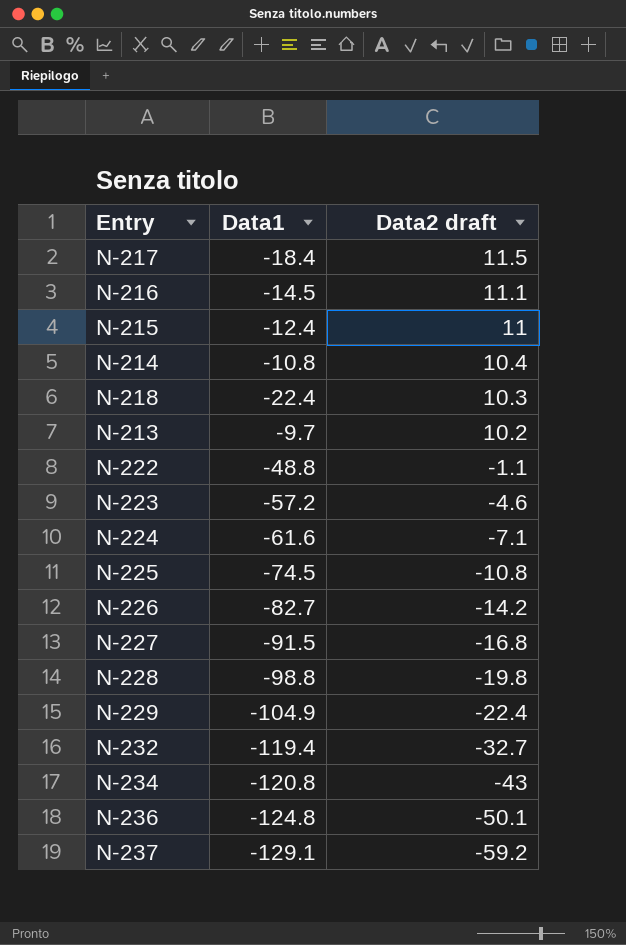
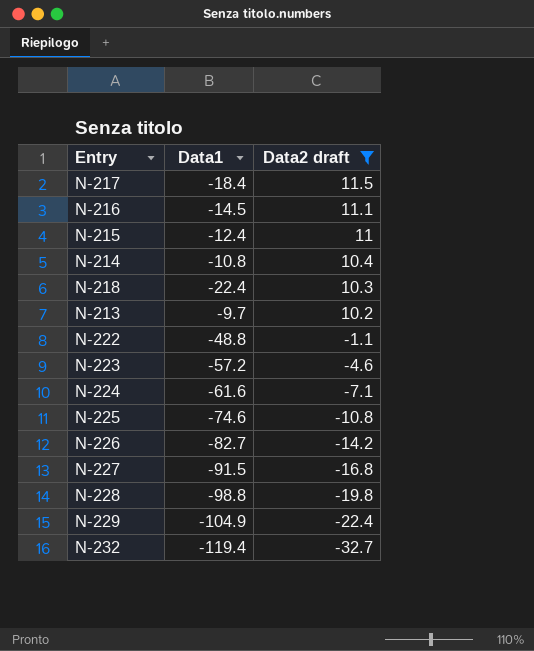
filter: none -> Data2 draft >= -32.7
N-225 | Data1: -74.5 -> -74.6

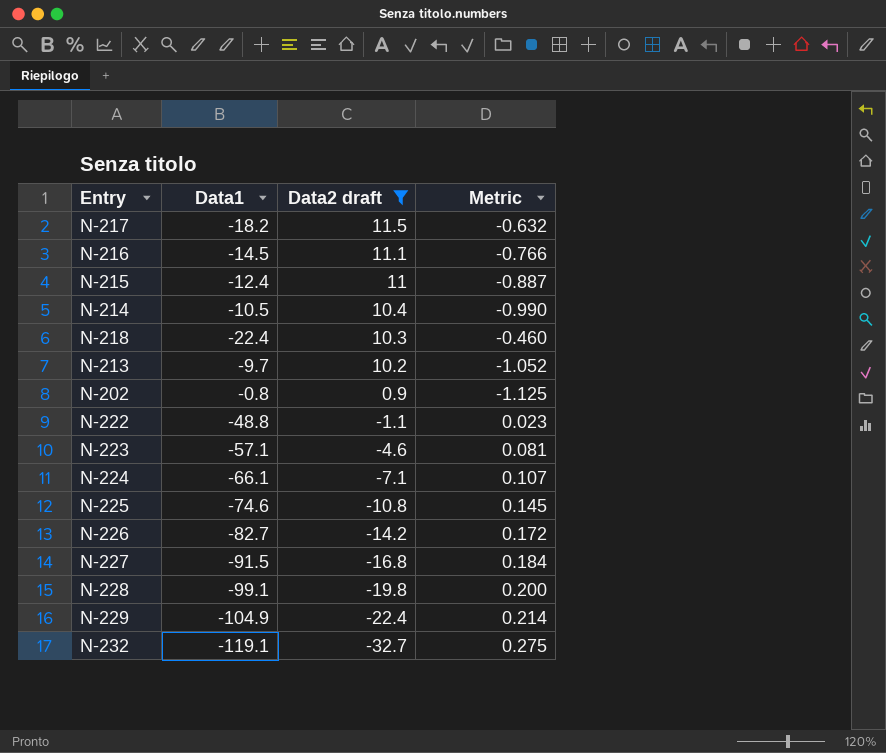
column Metric | formula: none -> [Data2 draft] / [Data1]
N-217 | Data1: -18.4 -> -18.2
N-214 | Data1: -10.8 -> -10.5
row N-202: none -> -0.8 | 0.9 | -1.125
N-223 | Data1: -57.2 -> -57.1
N-224 | Data1: -61.6 -> -66.1
N-228 | Data1: -98.8 -> -99.1
N-232 | Data1: -119.4 -> -119.1

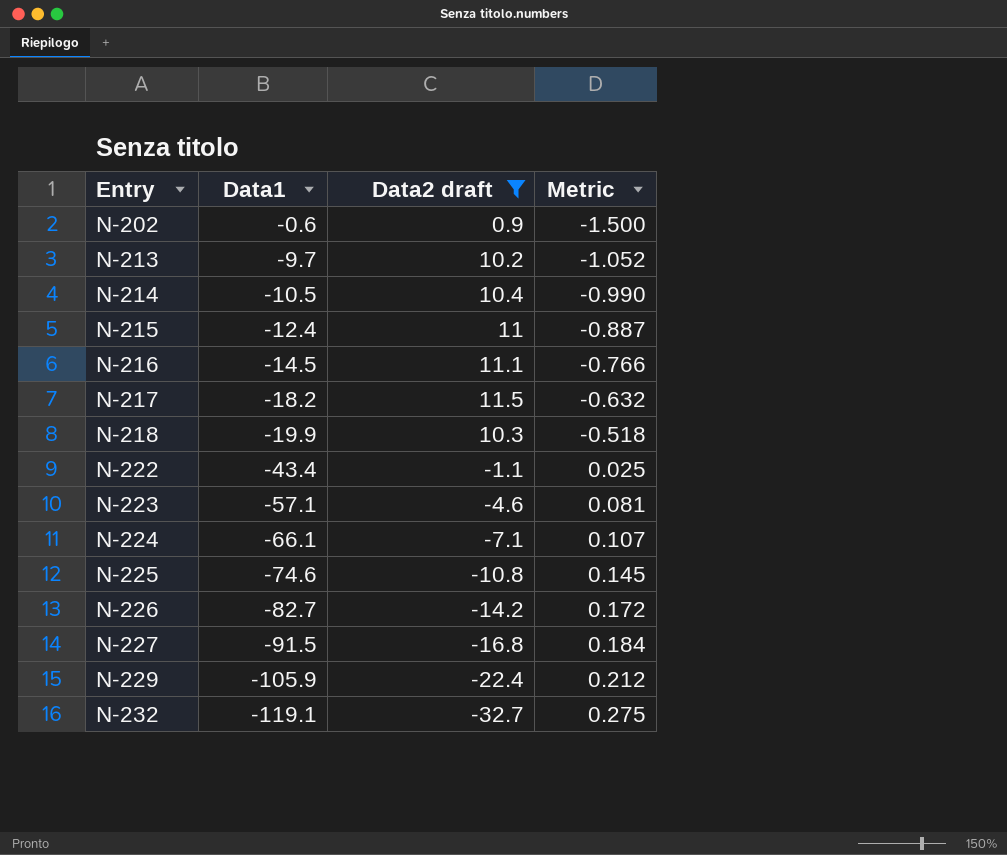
row order: Data2 draft descending -> Entry ascending
row N-228: -99.1 | -19.8 | 0.200 -> none
N-202 | Data1: -0.8 -> -0.6
N-202 | Metric: -1.125 -> -1.500
N-218 | Data1: -22.4 -> -19.9
N-218 | Metric: -0.460 -> -0.518
N-222 | Data1: -48.8 -> -43.4
N-222 | Metric: 0.023 -> 0.025
N-229 | Data1: -104.9 -> -105.9
N-229 | Metric: 0.214 -> 0.212

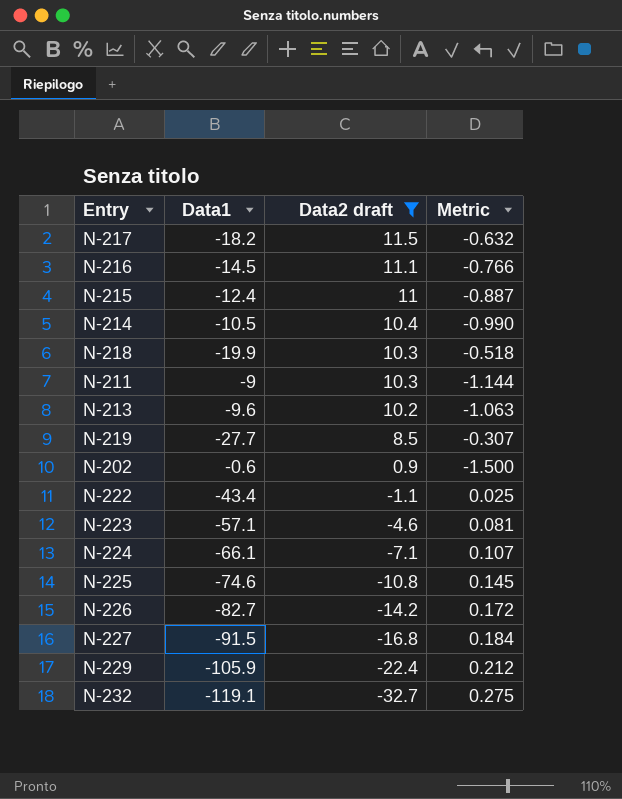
row order: Entry ascending -> Data2 draft descending
row N-211: none -> -9 | 10.3 | -1.144
N-213 | Data1: -9.7 -> -9.6
N-213 | Metric: -1.052 -> -1.063
row N-219: none -> -27.7 | 8.5 | -0.307

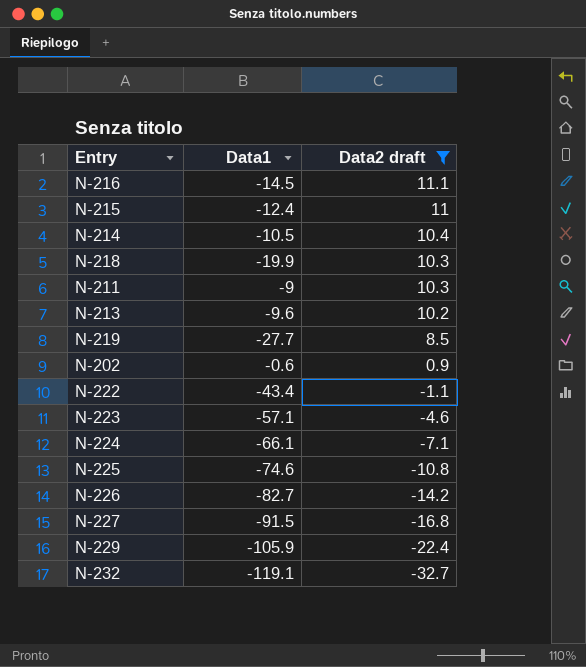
column Metric | formula: [Data2 draft] / [Data1] -> none
row N-217: -18.2 | 11.5 | -0.632 -> none

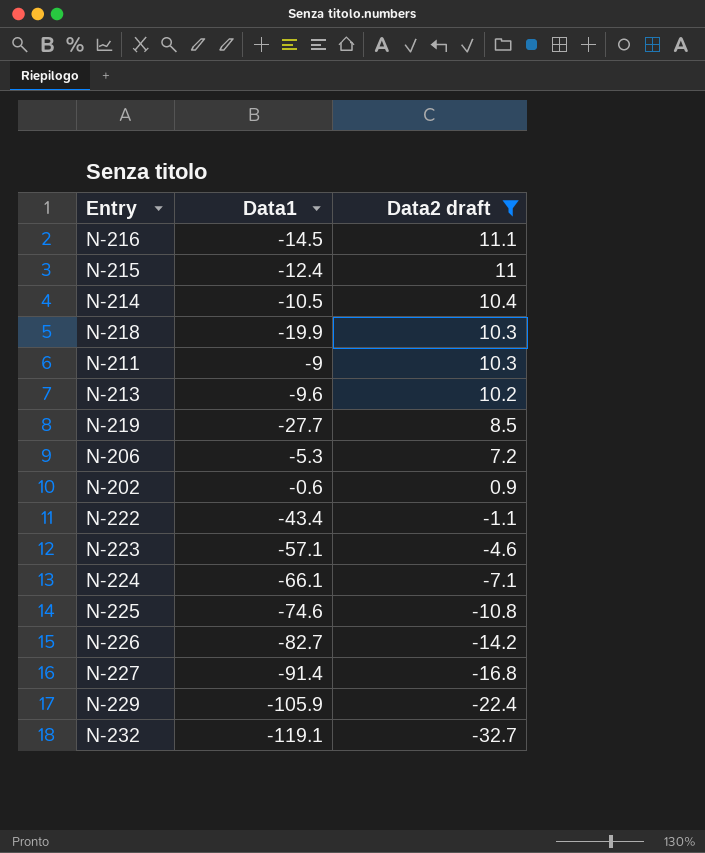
row N-206: none -> -5.3 | 7.2
N-227 | Data1: -91.5 -> -91.4

